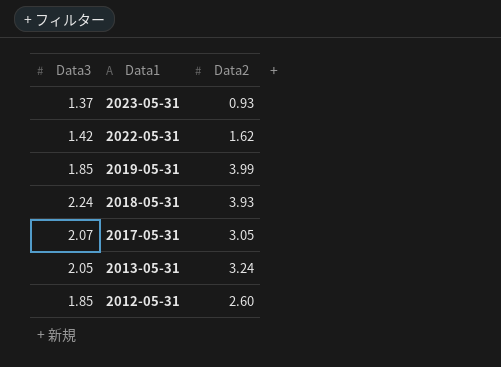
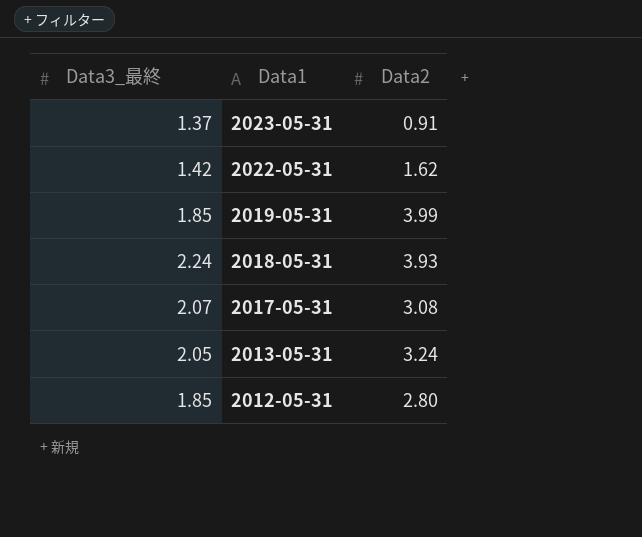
column name: Data3 -> Data3_最終
2023-05-31 | Data2: 0.93 -> 0.91
2017-05-31 | Data2: 3.05 -> 3.08
2012-05-31 | Data2: 2.60 -> 2.80

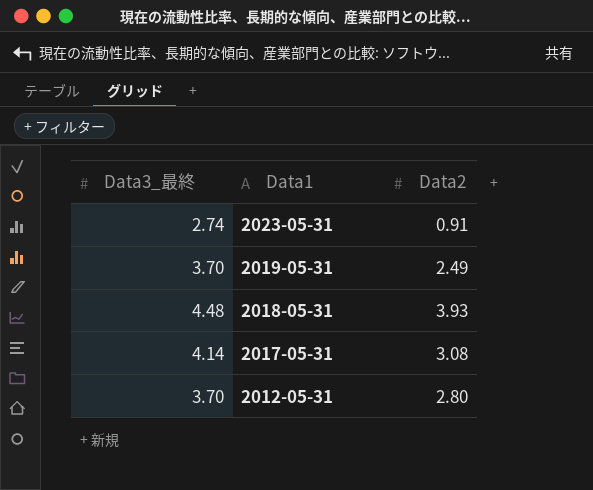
row 2022-05-31: 1.42 | 1.62 -> none
row 2013-05-31: 2.05 | 3.24 -> none
2023-05-31 | Data3_最終: 1.37 -> 2.74
2019-05-31 | Data3_最終: 1.85 -> 3.70
2019-05-31 | Data2: 3.99 -> 2.49
2018-05-31 | Data3_最終: 2.24 -> 4.48
2017-05-31 | Data3_最終: 2.07 -> 4.14
2012-05-31 | Data3_最終: 1.85 -> 3.70

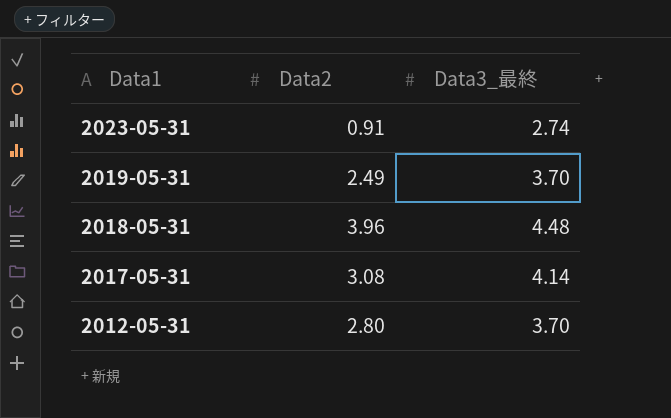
column Data3_最終 | position: 1 -> 3
2018-05-31 | Data2: 3.93 -> 3.96

